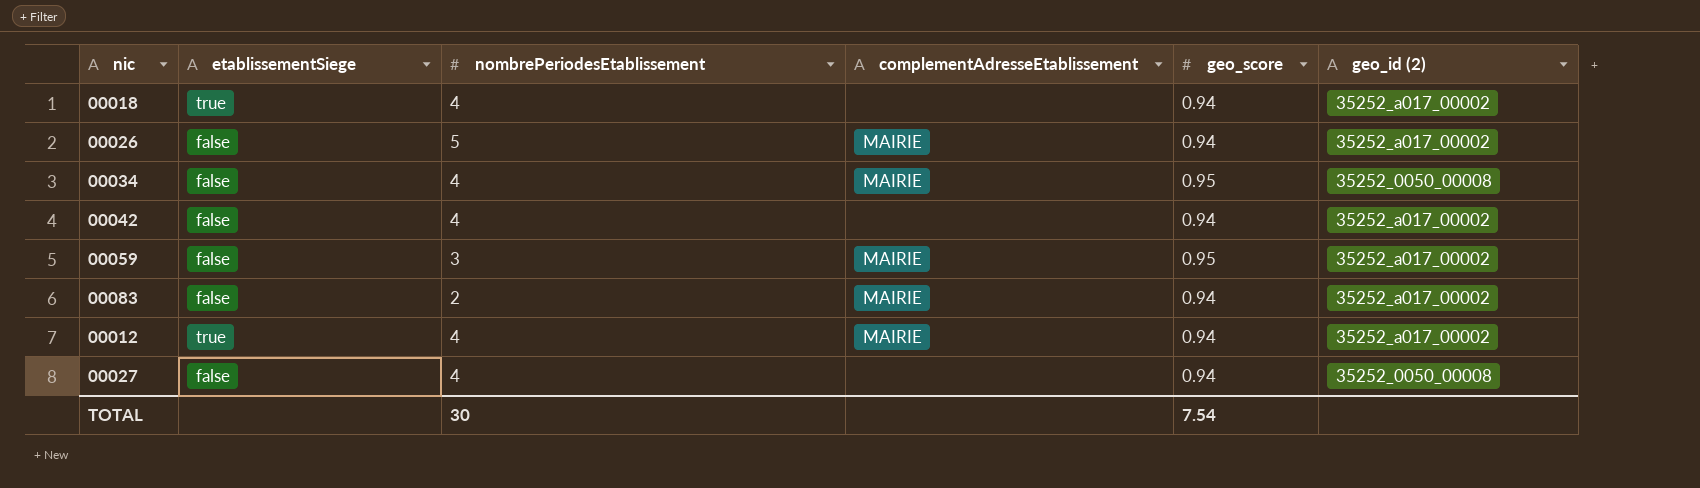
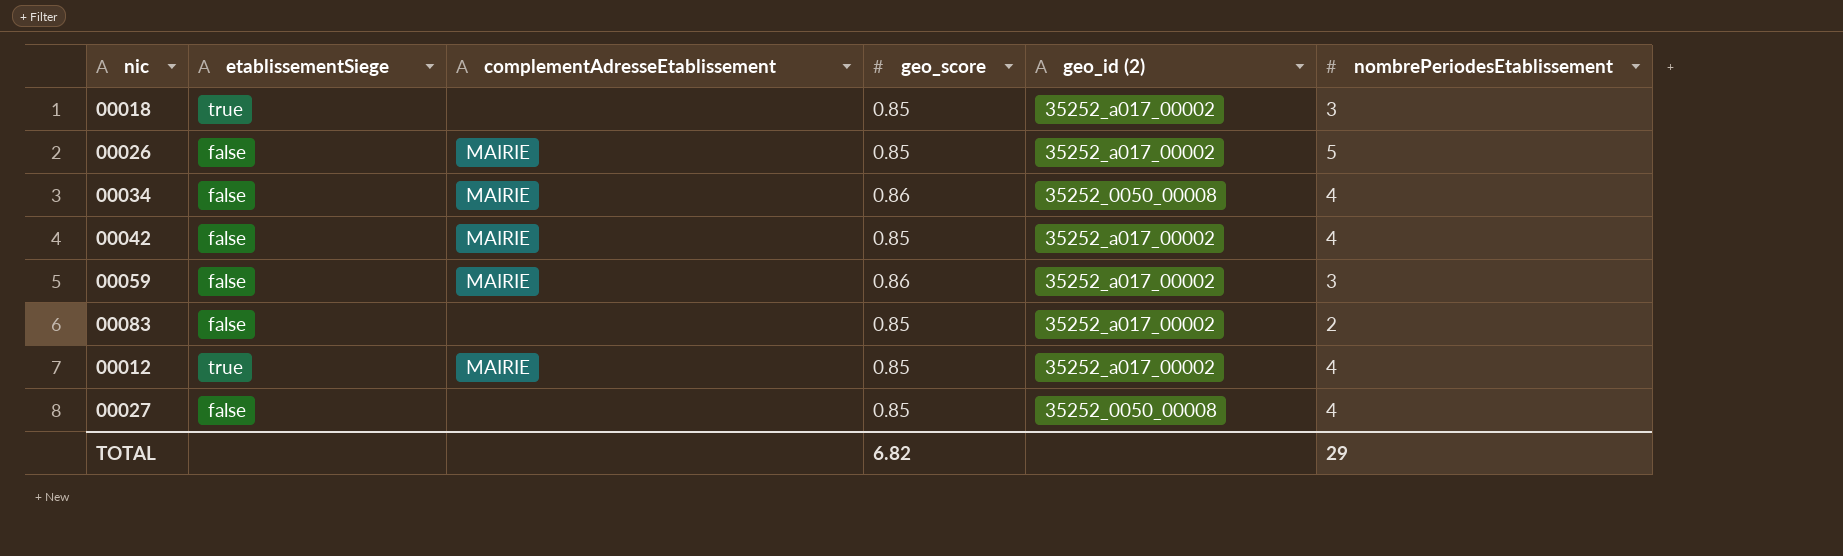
column nombrePeriodesEtablissement | position: 3 -> 6
00018 | geo_score: 0.94 -> 0.85
00018 | nombrePeriodesEtablissement: 4 -> 3
00026 | geo_score: 0.94 -> 0.85
00034 | geo_score: 0.95 -> 0.86
00042 | complementAdresseEtablissement: none -> MAIRIE
00042 | geo_score: 0.94 -> 0.85
00059 | geo_score: 0.95 -> 0.86
00083 | complementAdresseEtablissement: MAIRIE -> none
00083 | geo_score: 0.94 -> 0.85
00012 | geo_score: 0.94 -> 0.85
00027 | geo_score: 0.94 -> 0.85
TOTAL | geo_score: 7.54 -> 6.82
TOTAL | nombrePeriodesEtablissement: 30 -> 29

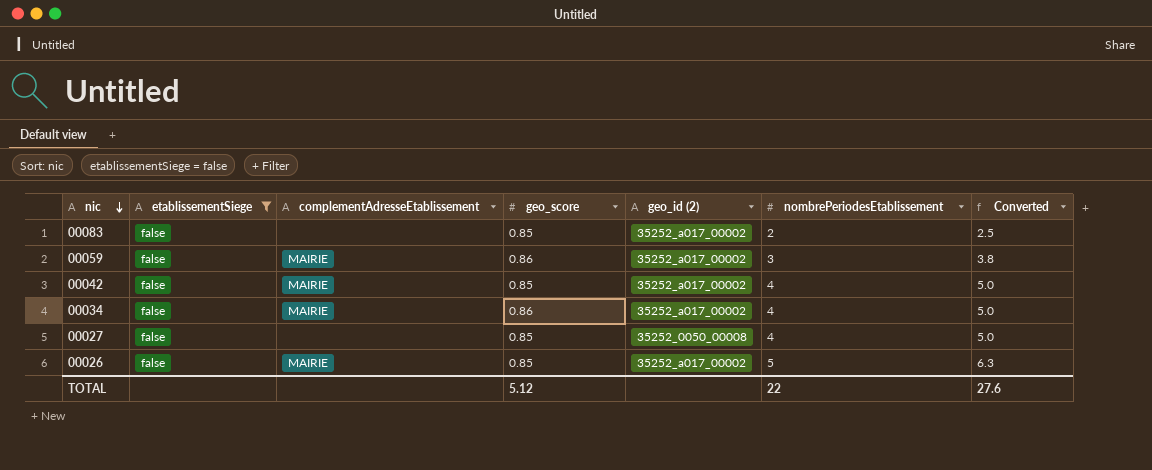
filter: none -> etablissementSiege = false
row order: none -> nic descending
column Converted | formula: none -> [nombrePeriodesEtablissement] * 1.25
00034 | geo_id (2): 35252_0050_00008 -> 35252_a017_00002
TOTAL | geo_score: 6.82 -> 5.12
TOTAL | nombrePeriodesEtablissement: 29 -> 22

